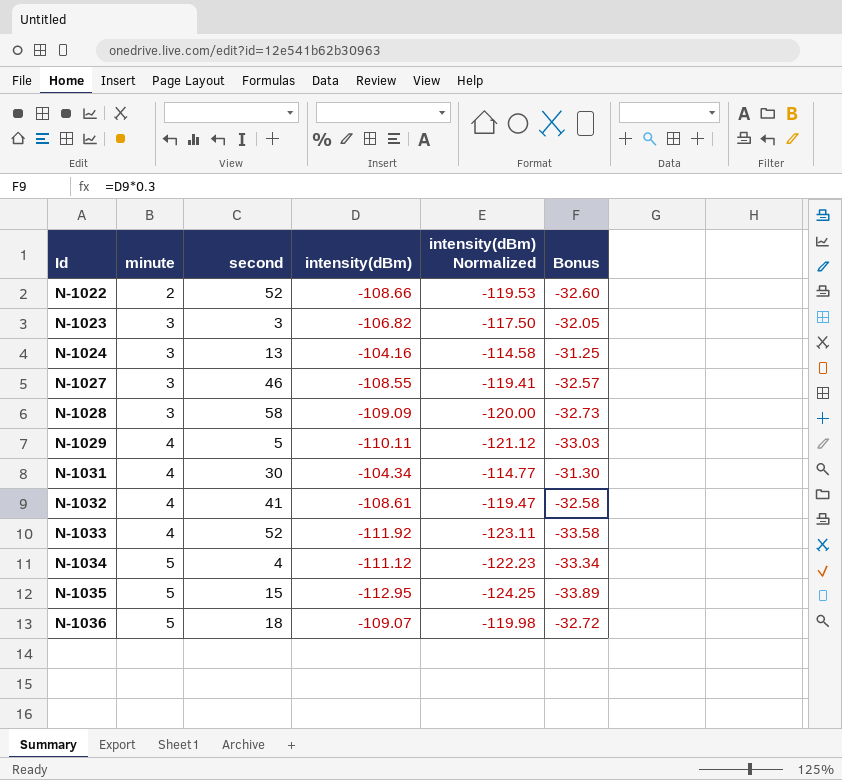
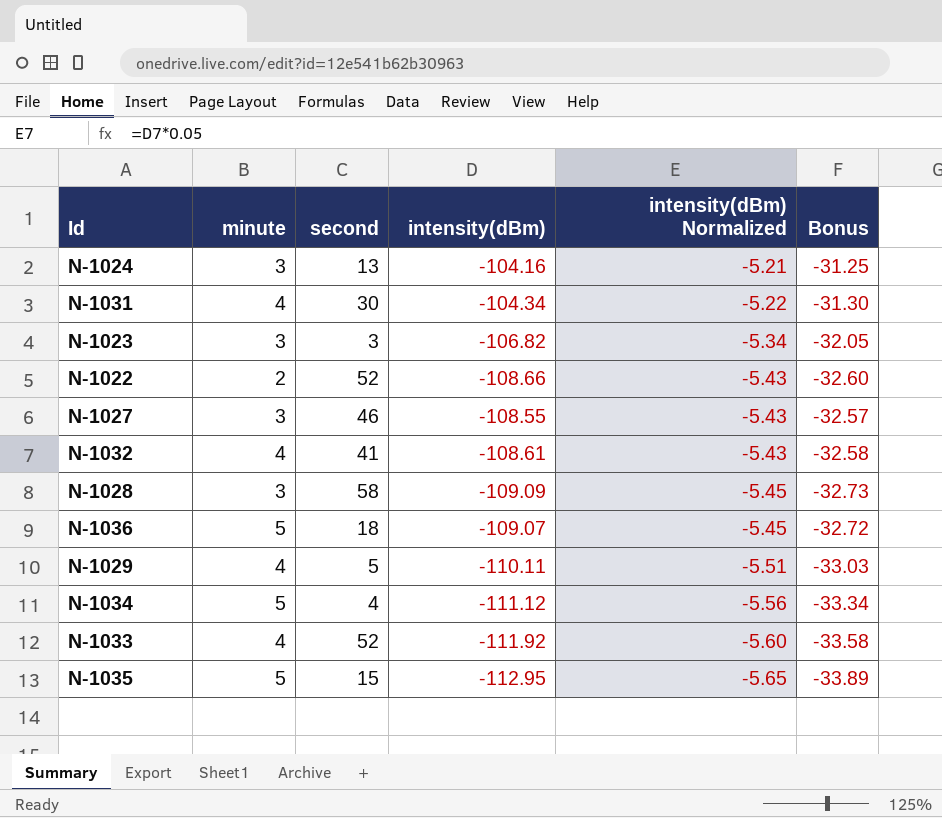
row order: Id ascending -> intensity(dBm) Normalized descending
column intensity(dBm) Normalized | formula: [intensity(dBm)] * 1.1 -> [intensity(dBm)] * 0.05

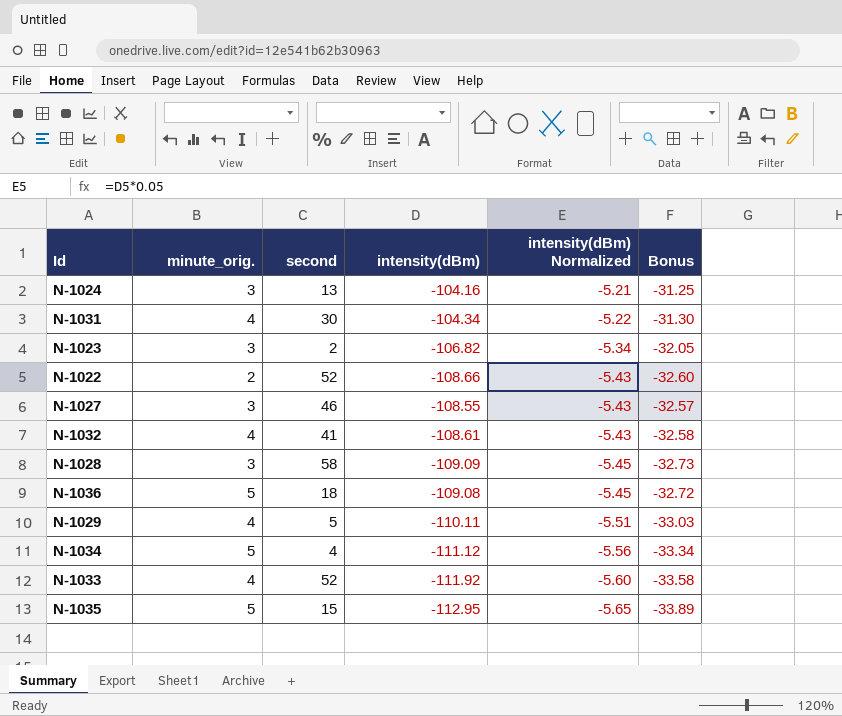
column name: minute -> minute_orig.
N-1023 | second: 3 -> 2
N-1036 | intensity(dBm): -109.07 -> -109.08

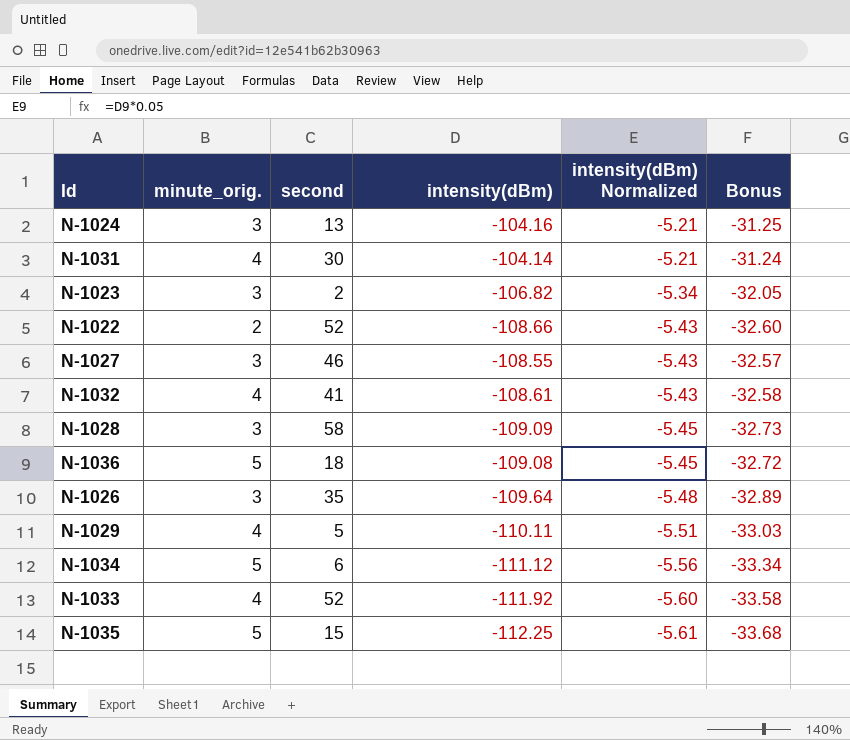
N-1031 | intensity(dBm): -104.34 -> -104.14
N-1031 | intensity(dBm) Normalized: -5.22 -> -5.21
N-1031 | Bonus: -31.30 -> -31.24
row N-1026: none -> 3 | 35 | -109.64 | -5.48 | -32.89
N-1034 | second: 4 -> 6
N-1035 | intensity(dBm): -112.95 -> -112.25
N-1035 | intensity(dBm) Normalized: -5.65 -> -5.61
N-1035 | Bonus: -33.89 -> -33.68

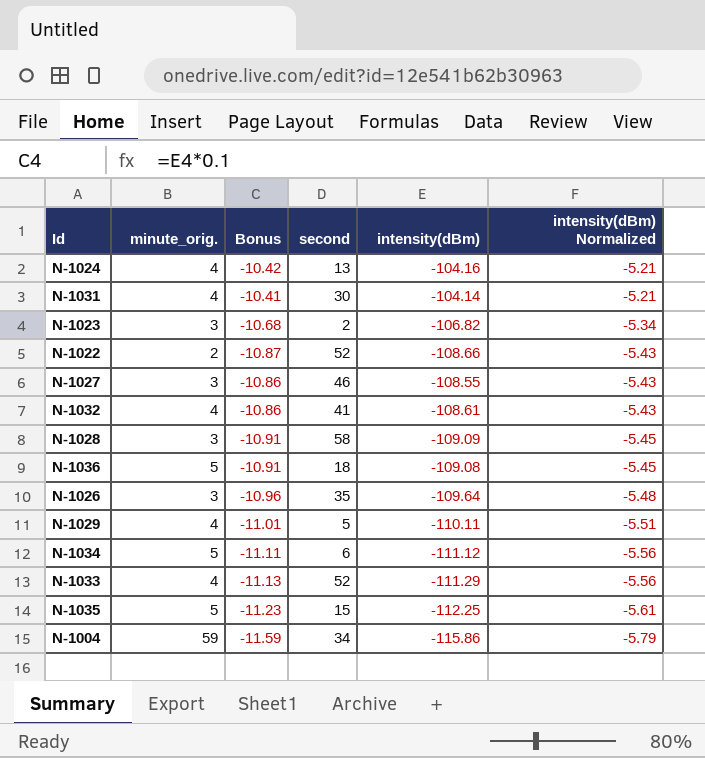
column Bonus | formula: [intensity(dBm)] * 0.3 -> [intensity(dBm)] * 0.1
column Bonus | position: 6 -> 3
N-1024 | minute_orig.: 3 -> 4
N-1033 | intensity(dBm): -111.92 -> -111.29
N-1033 | intensity(dBm) Normalized: -5.60 -> -5.56
row N-1004: none -> 59 | -11.59 | 34 | -115.86 | -5.79

